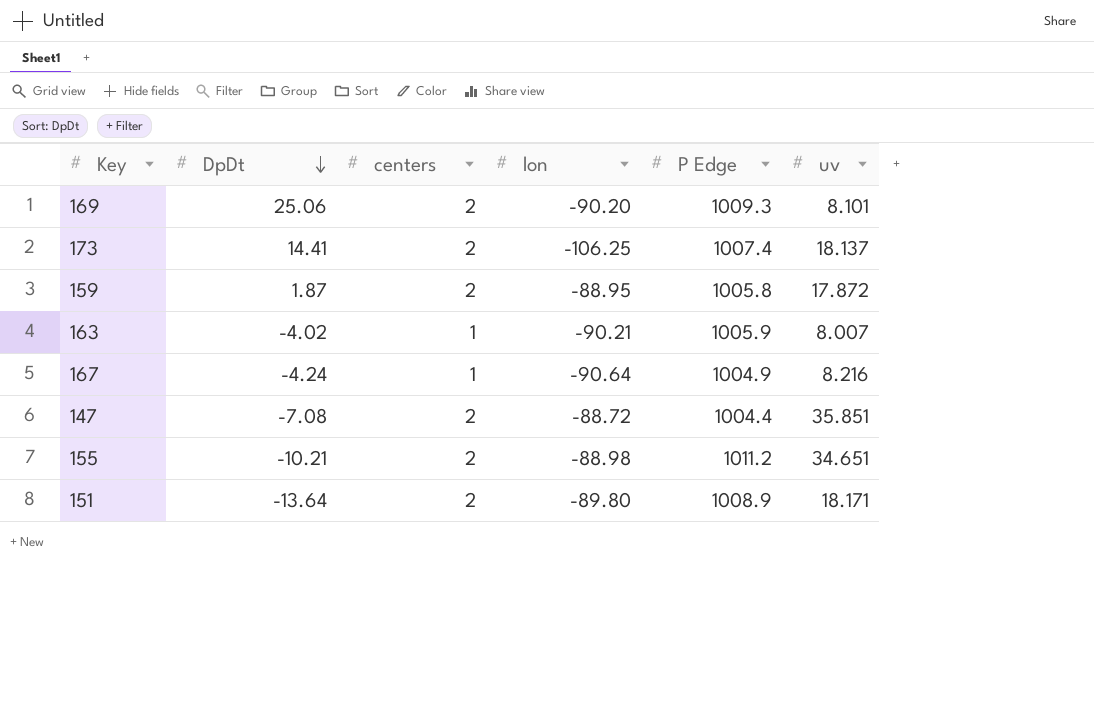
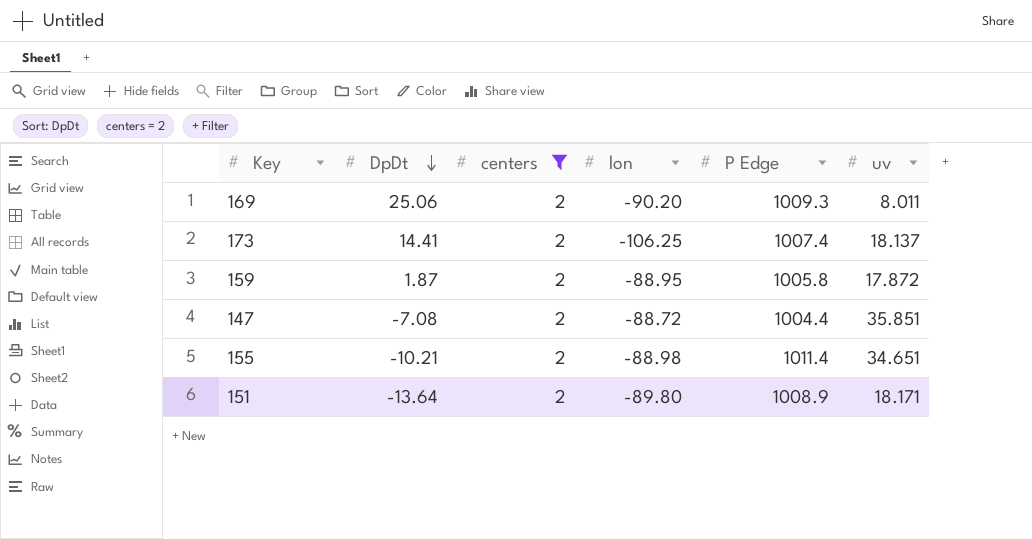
filter: none -> centers = 2
169 | uv: 8.101 -> 8.011
155 | P Edge: 1011.2 -> 1011.4

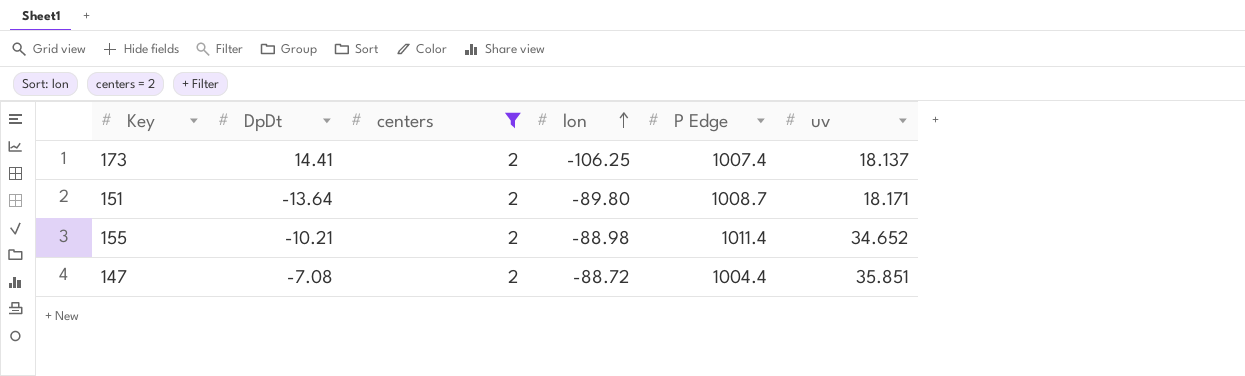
row order: DpDt descending -> lon ascending
row 169: 25.06 | 2 | -90.20 | 1009.3 | 8.011 -> none
row 159: 1.87 | 2 | -88.95 | 1005.8 | 17.872 -> none
151 | P Edge: 1008.9 -> 1008.7
155 | uv: 34.651 -> 34.652

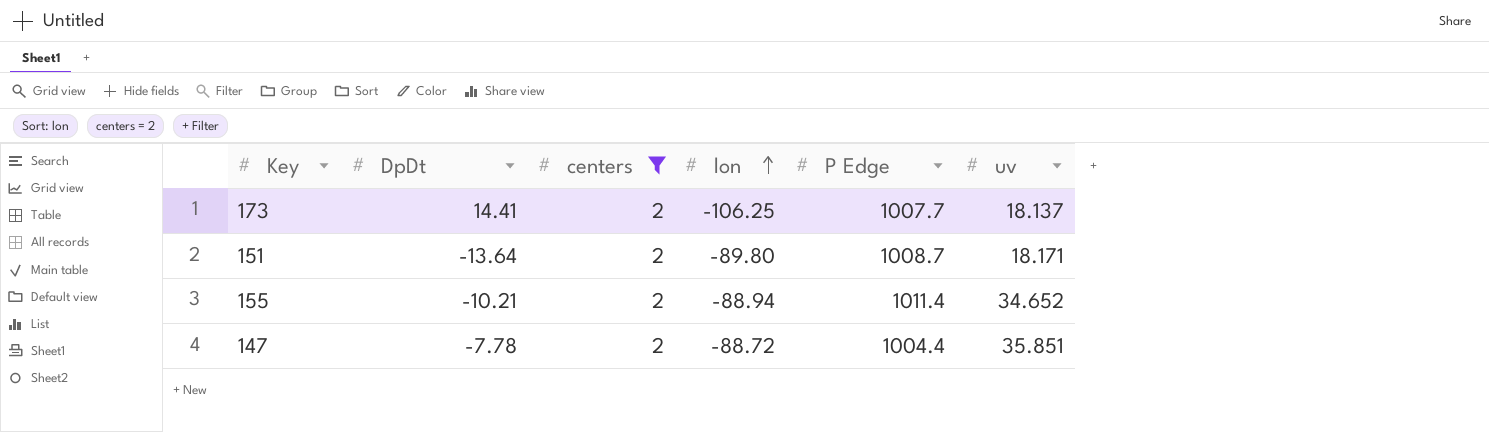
173 | P Edge: 1007.4 -> 1007.7
155 | lon: -88.98 -> -88.94
147 | DpDt: -7.08 -> -7.78

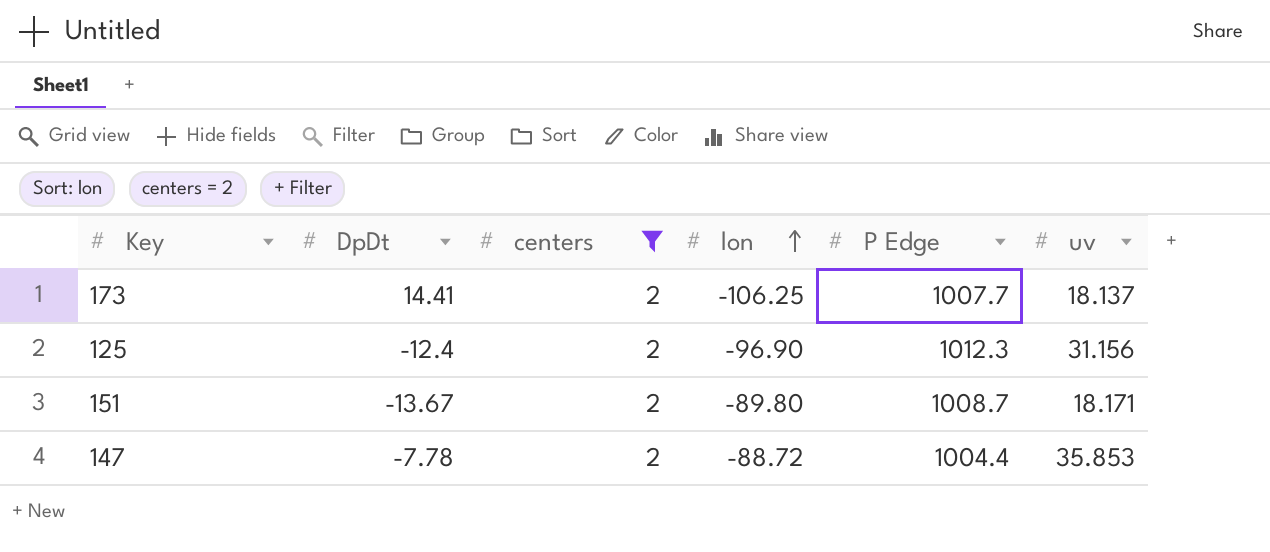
row 155: -10.21 | 2 | -88.94 | 1011.4 | 34.652 -> none
row 125: none -> -12.4 | 2 | -96.90 | 1012.3 | 31.156
151 | DpDt: -13.64 -> -13.67
147 | uv: 35.851 -> 35.853

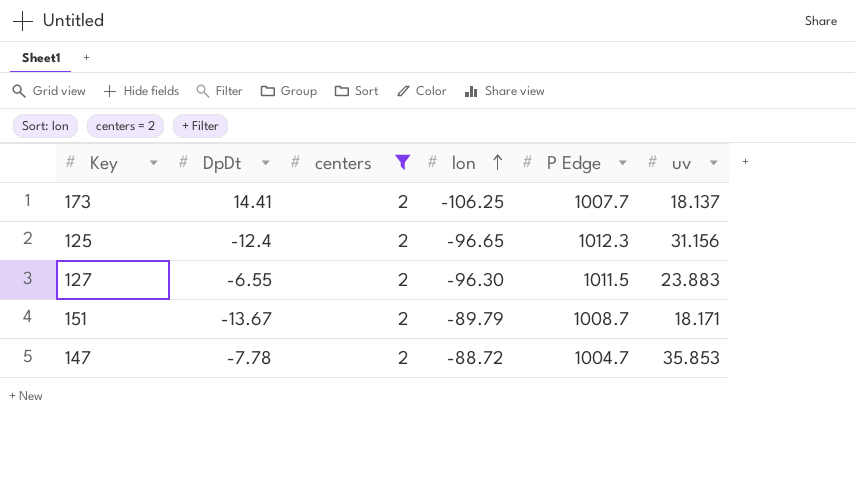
125 | lon: -96.90 -> -96.65
row 127: none -> -6.55 | 2 | -96.30 | 1011.5 | 23.883
151 | lon: -89.80 -> -89.79
147 | P Edge: 1004.4 -> 1004.7

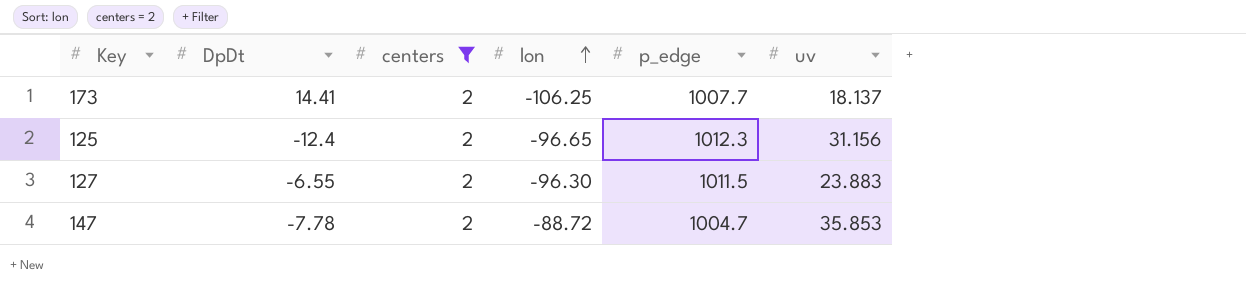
column name: P Edge -> p_edge
row 151: -13.67 | 2 | -89.79 | 1008.7 | 18.171 -> none

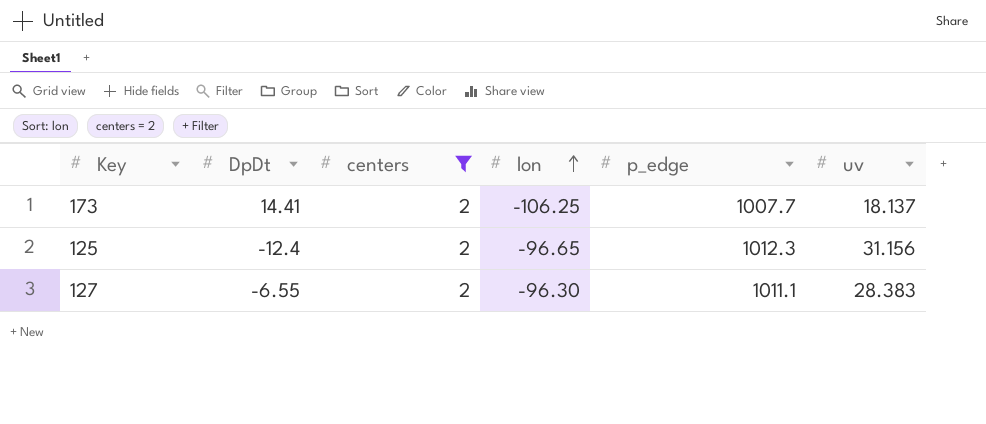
row 147: -7.78 | 2 | -88.72 | 1004.7 | 35.853 -> none
127 | p_edge: 1011.5 -> 1011.1
127 | uv: 23.883 -> 28.383

